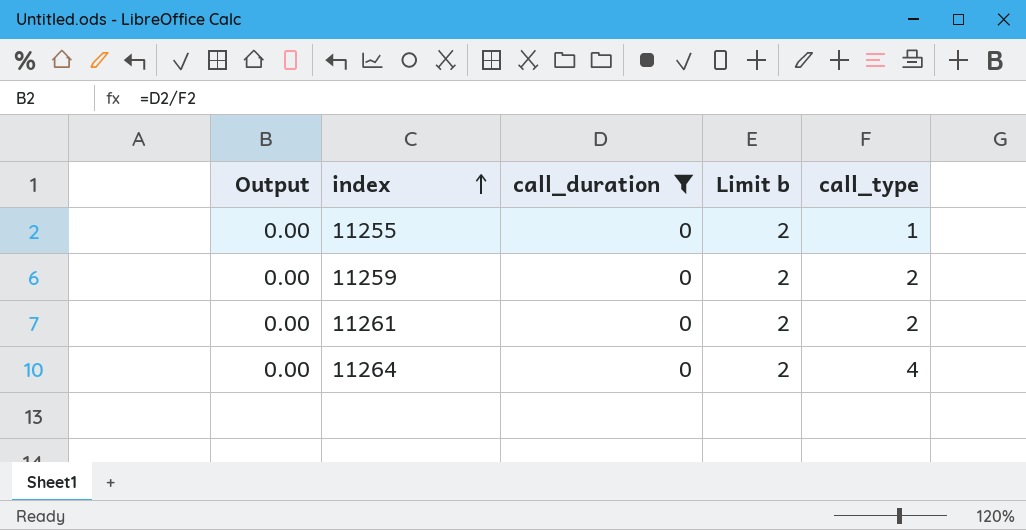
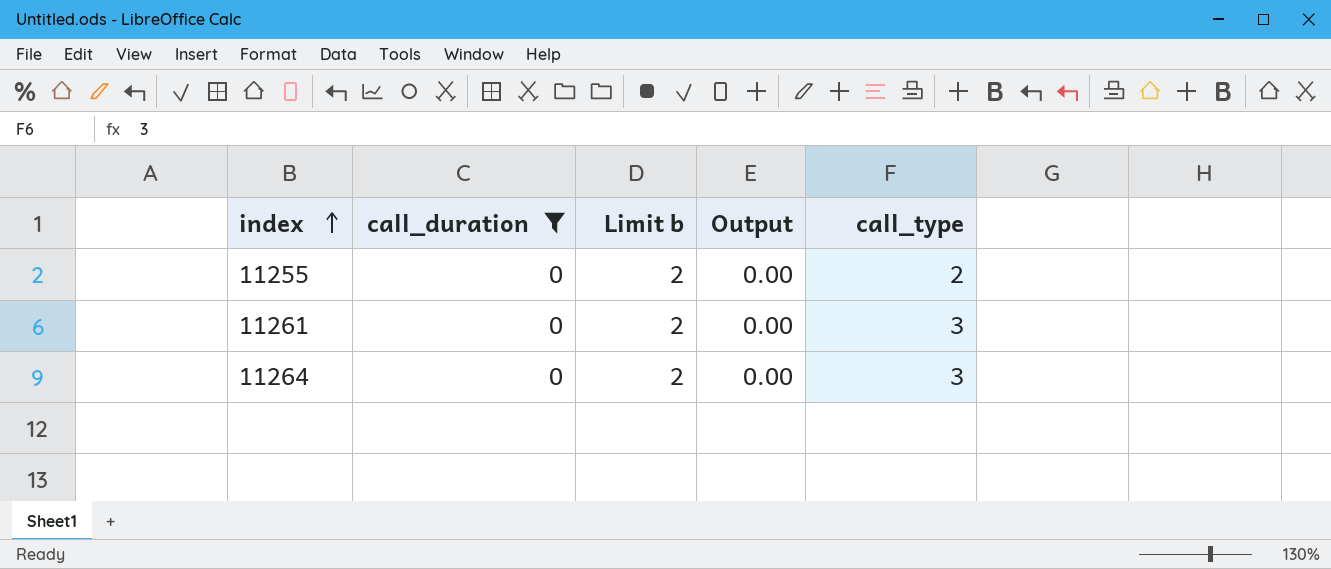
column Output | position: 1 -> 4
row 11259: 0.00 | 0 | 2 | 2 -> none
11255 | call_type: 1 -> 2
11261 | call_type: 2 -> 3
11264 | call_type: 4 -> 3

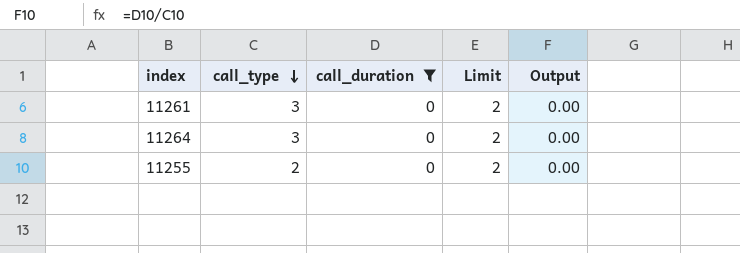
row order: index ascending -> call_type descending
column call_type | position: 5 -> 2
column name: Limit b -> Limit

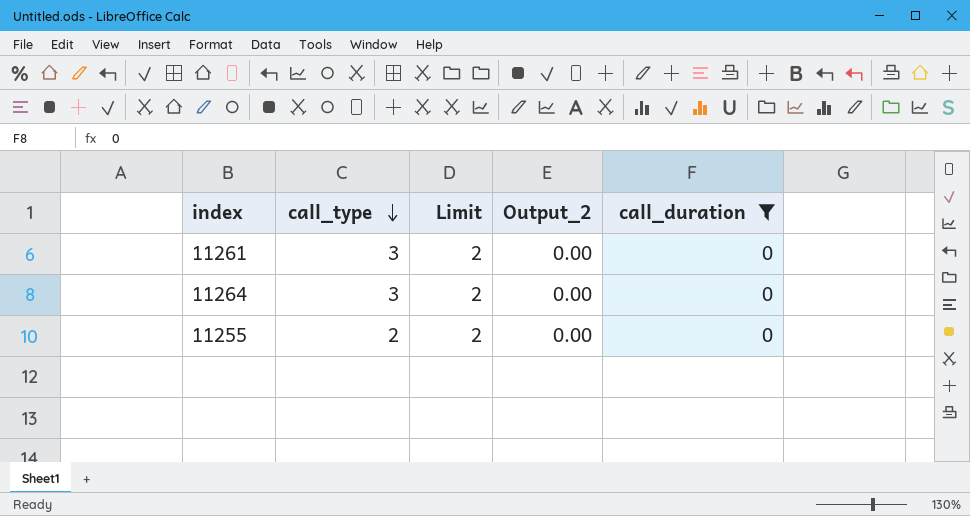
column name: Output -> Output_2
column call_duration | position: 3 -> 5

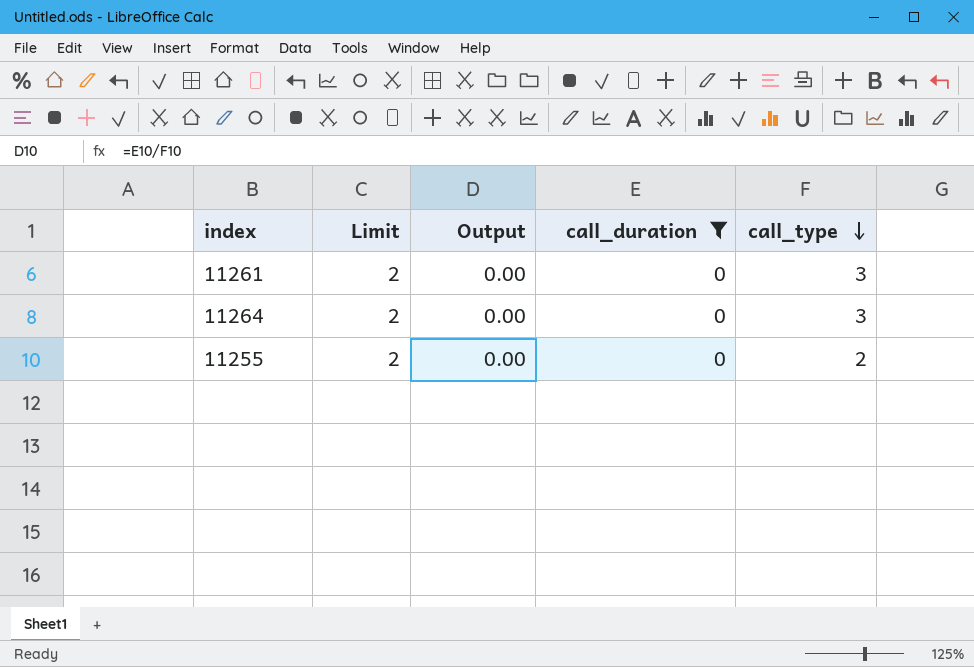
column name: Output_2 -> Output
column call_type | position: 2 -> 5

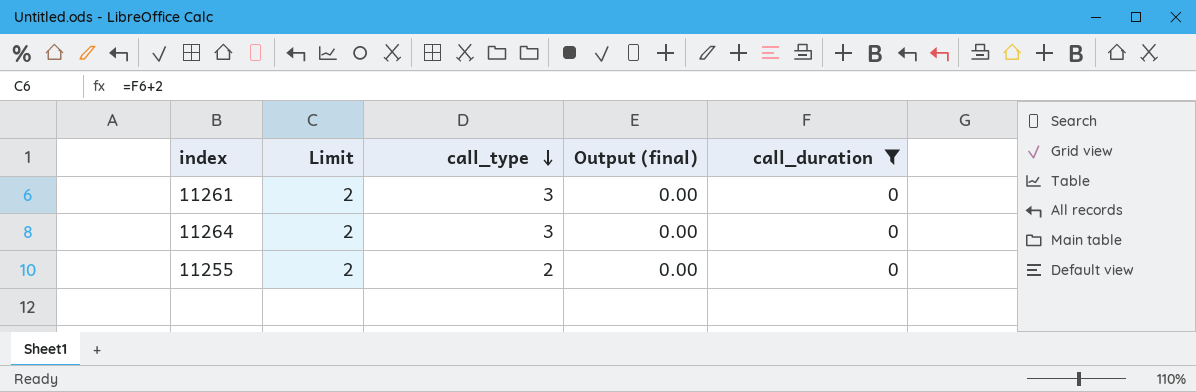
column call_type | position: 5 -> 3
column name: Output -> Output (final)

